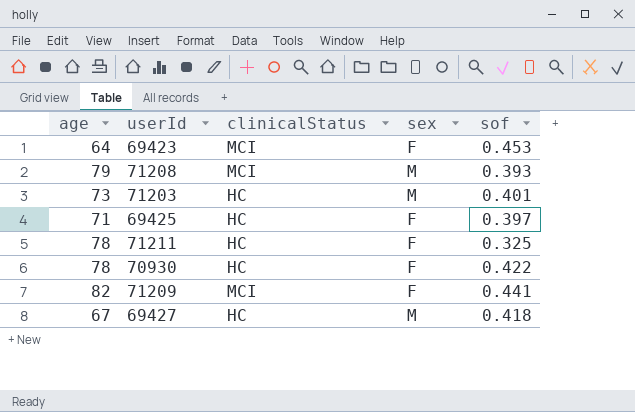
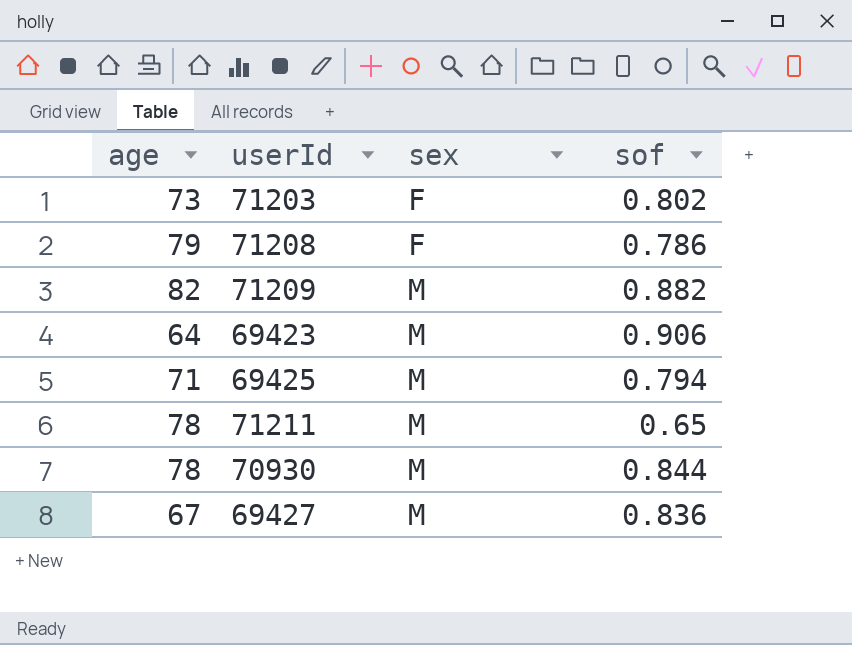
row order: none -> sex ascending
column clinicalStatus | position: 3 -> none
71203 | sex: M -> F
71203 | sof: 0.401 -> 0.802
71208 | sex: M -> F
71208 | sof: 0.393 -> 0.786
71209 | sex: F -> M
71209 | sof: 0.441 -> 0.882
69423 | sex: F -> M
69423 | sof: 0.453 -> 0.906
69425 | sex: F -> M
69425 | sof: 0.397 -> 0.794
71211 | sex: F -> M
71211 | sof: 0.325 -> 0.65
70930 | sex: F -> M
70930 | sof: 0.422 -> 0.844
69427 | sof: 0.418 -> 0.836

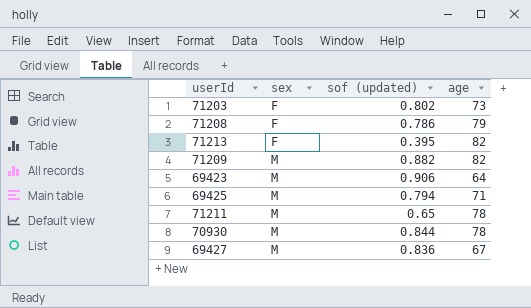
column name: sof -> sof (updated)
column age | position: 1 -> 4
row 71213: none -> F | 0.395 | 82

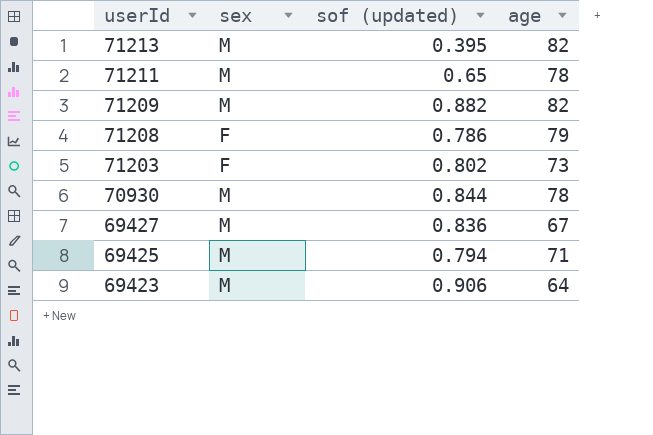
row order: sex ascending -> userId descending
71213 | sex: F -> M

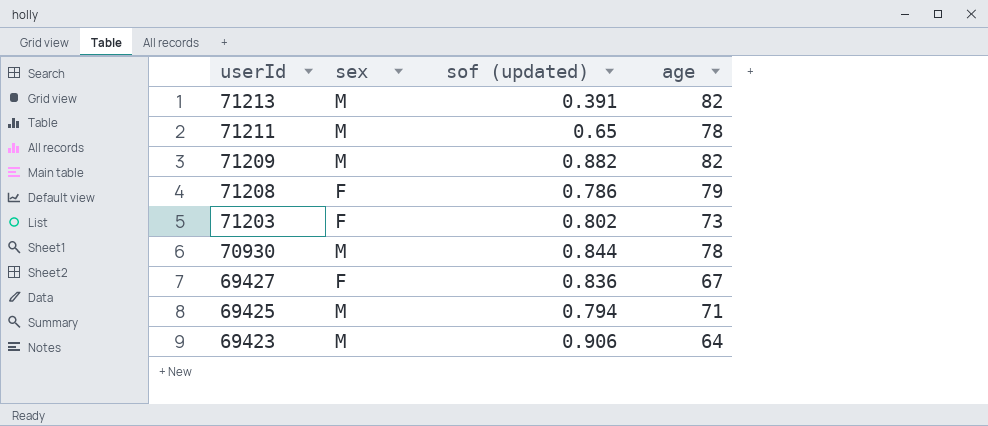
71213 | sof (updated): 0.395 -> 0.391
69427 | sex: M -> F

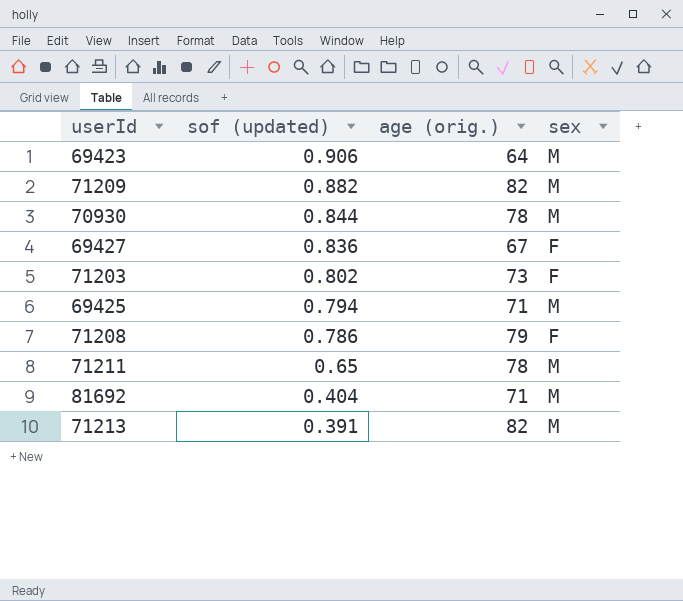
row order: userId descending -> sof (updated) descending
column name: age -> age (orig.)
column sex | position: 2 -> 4
row 81692: none -> 0.404 | 71 | M

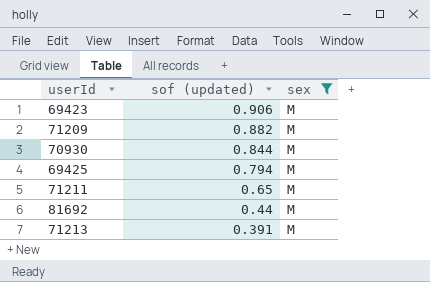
filter: none -> sex = M
column age (orig.) | position: 3 -> none
81692 | sof (updated): 0.404 -> 0.44

